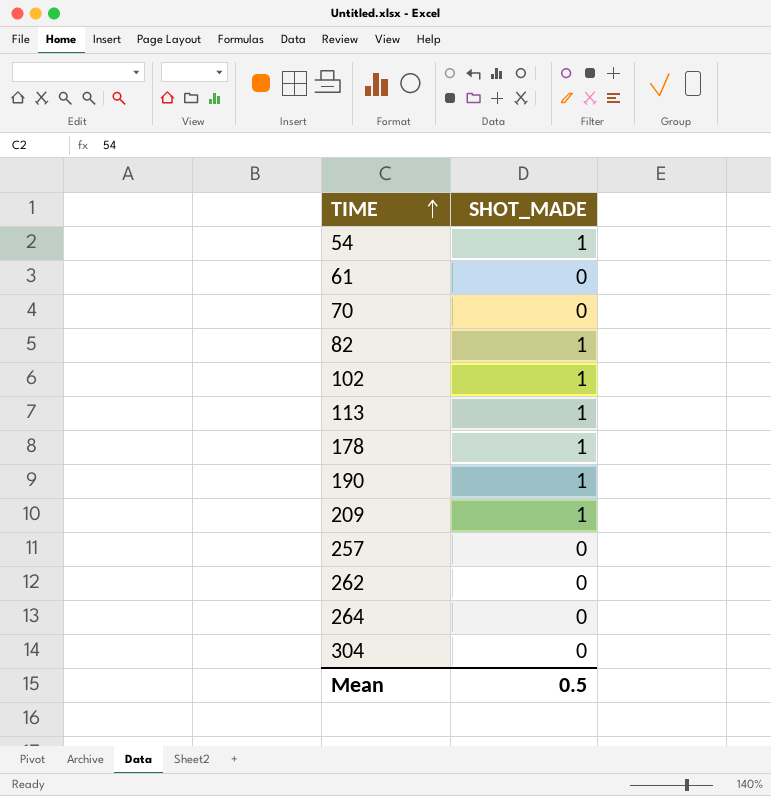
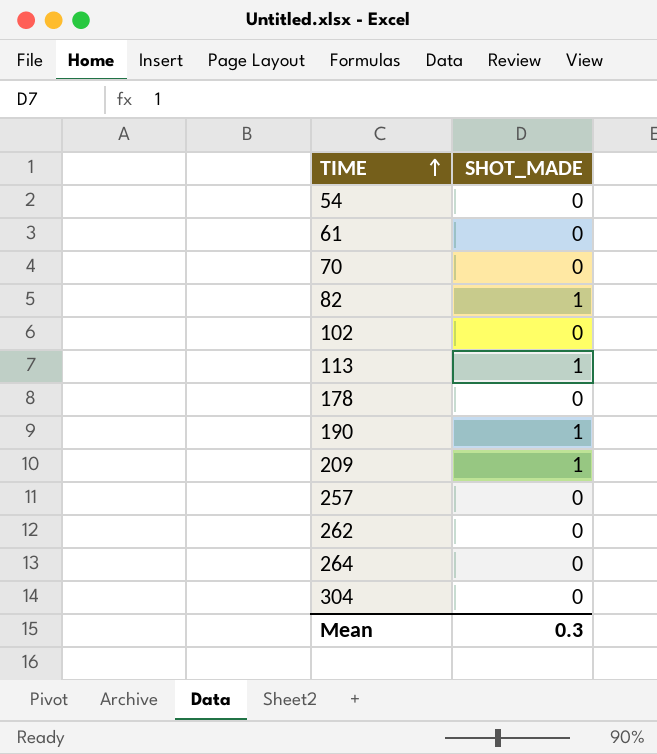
54 | SHOT_MADE: 1 -> 0
102 | SHOT_MADE: 1 -> 0
178 | SHOT_MADE: 1 -> 0
Mean | SHOT_MADE: 0.5 -> 0.3

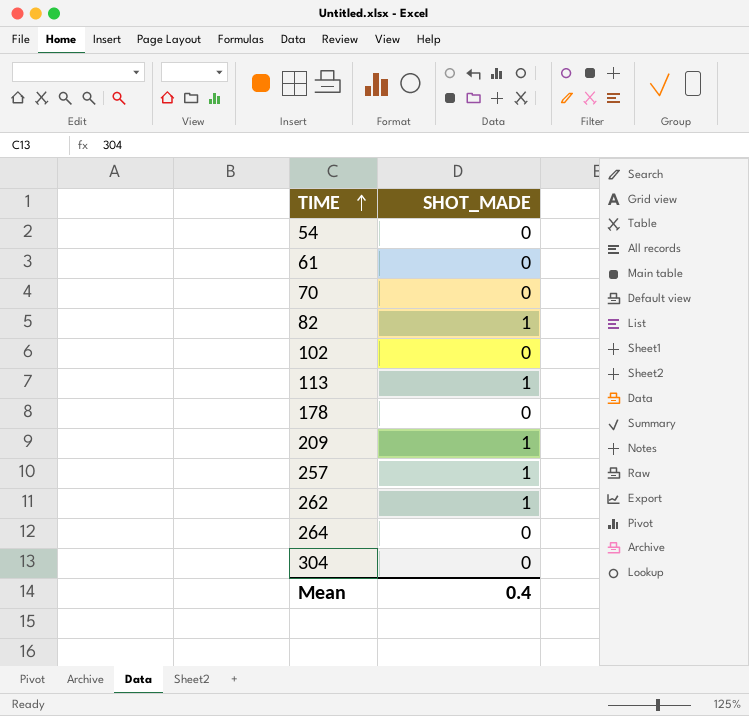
row 190: 1 -> none
257 | SHOT_MADE: 0 -> 1
262 | SHOT_MADE: 0 -> 1
Mean | SHOT_MADE: 0.3 -> 0.4

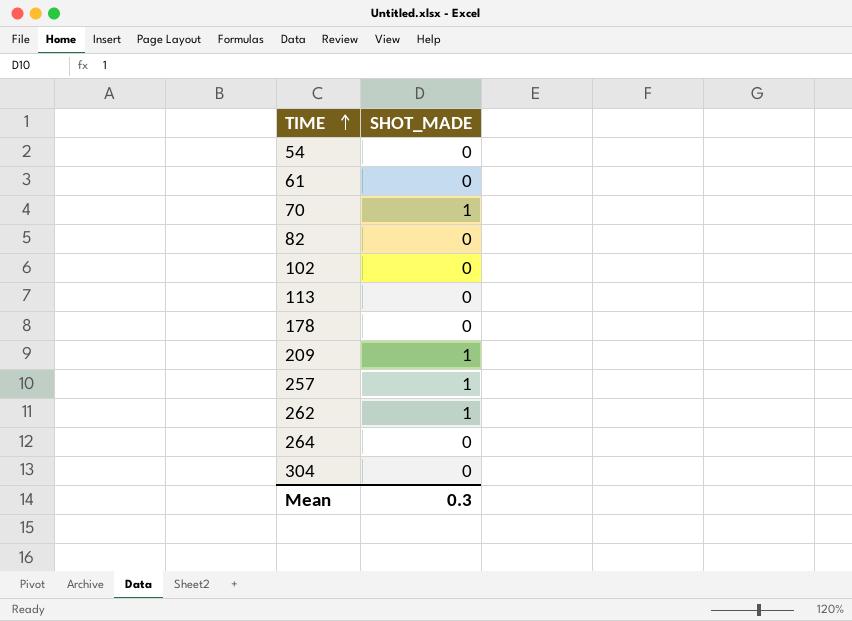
70 | SHOT_MADE: 0 -> 1
82 | SHOT_MADE: 1 -> 0
113 | SHOT_MADE: 1 -> 0
Mean | SHOT_MADE: 0.4 -> 0.3

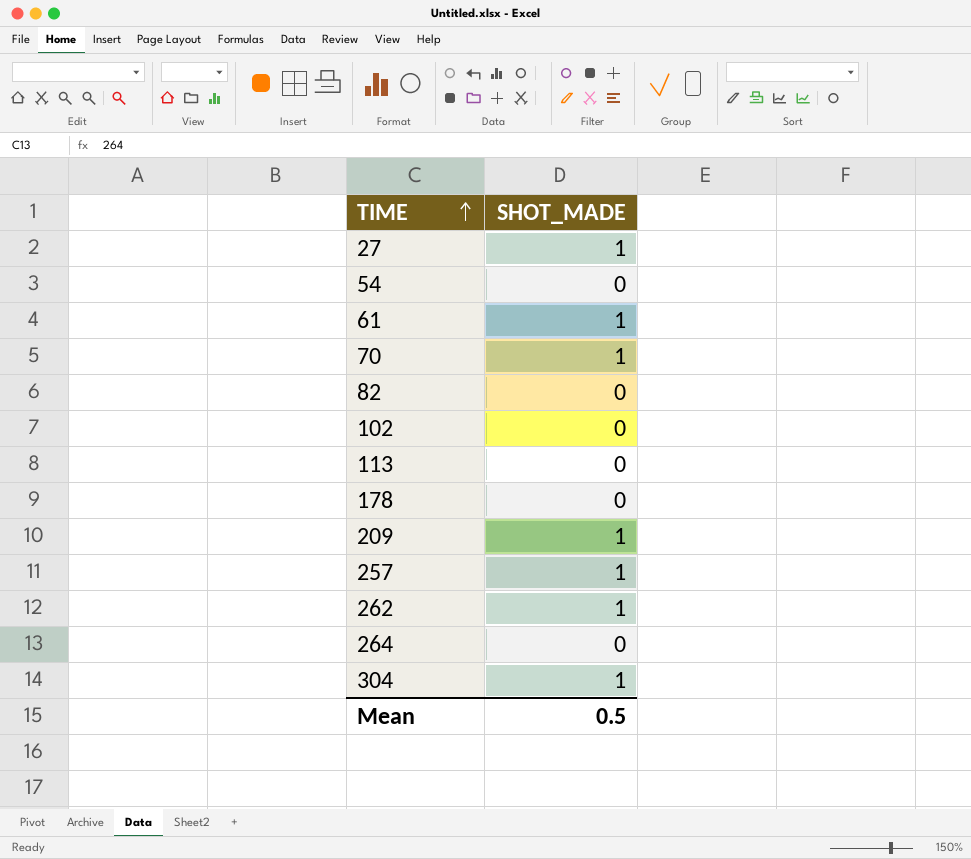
row 27: none -> 1
61 | SHOT_MADE: 0 -> 1
304 | SHOT_MADE: 0 -> 1
Mean | SHOT_MADE: 0.3 -> 0.5

